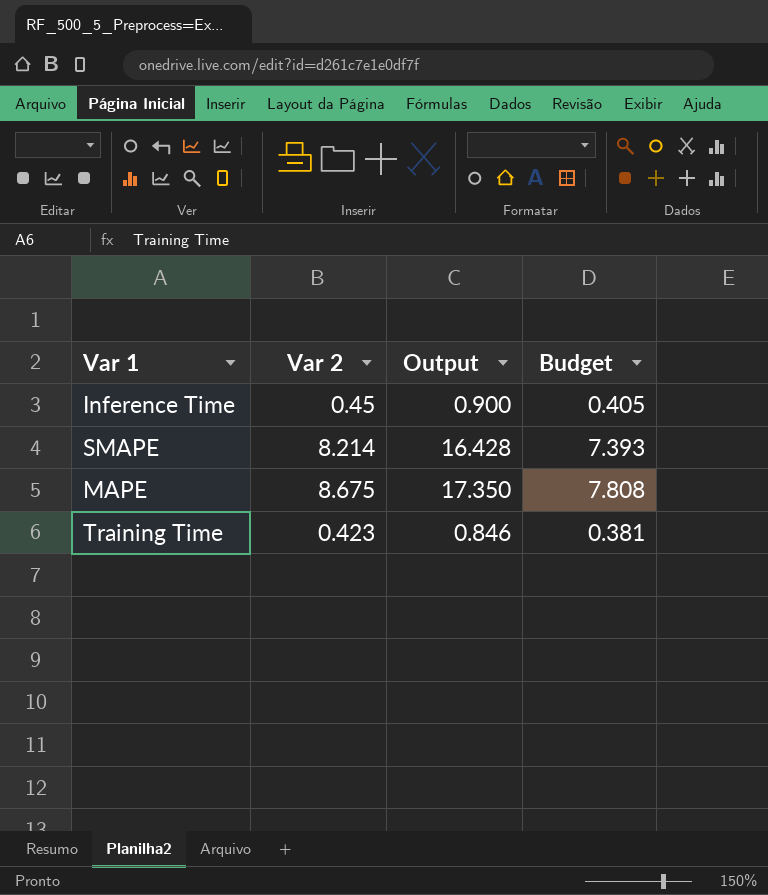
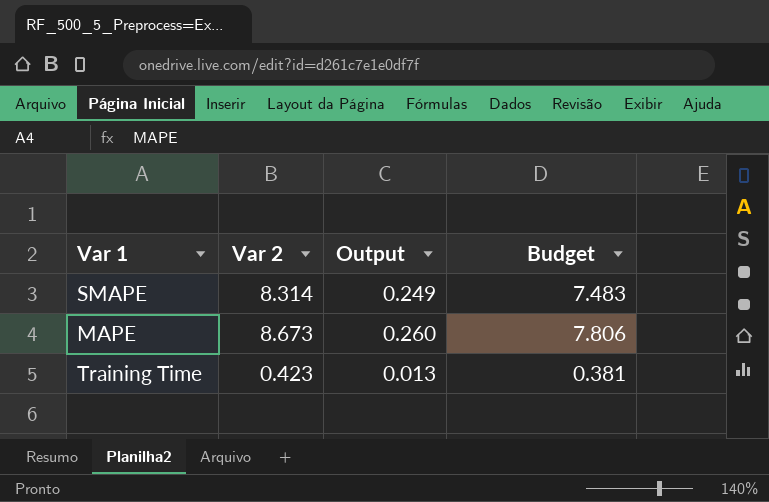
column Output | formula: [Var 2] * 2 -> [Var 2] * 0.03
row Inference Time: 0.45 | 0.900 | 0.405 -> none
SMAPE | Var 2: 8.214 -> 8.314
SMAPE | Budget: 7.393 -> 7.483
MAPE | Var 2: 8.675 -> 8.673
MAPE | Budget: 7.808 -> 7.806

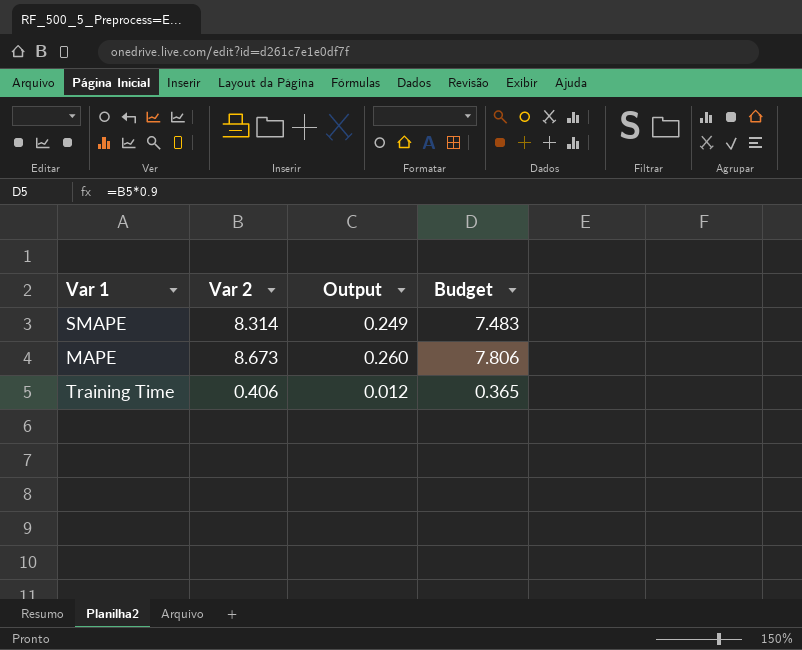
Training Time | Var 2: 0.423 -> 0.406
Training Time | Output: 0.013 -> 0.012
Training Time | Budget: 0.381 -> 0.365

